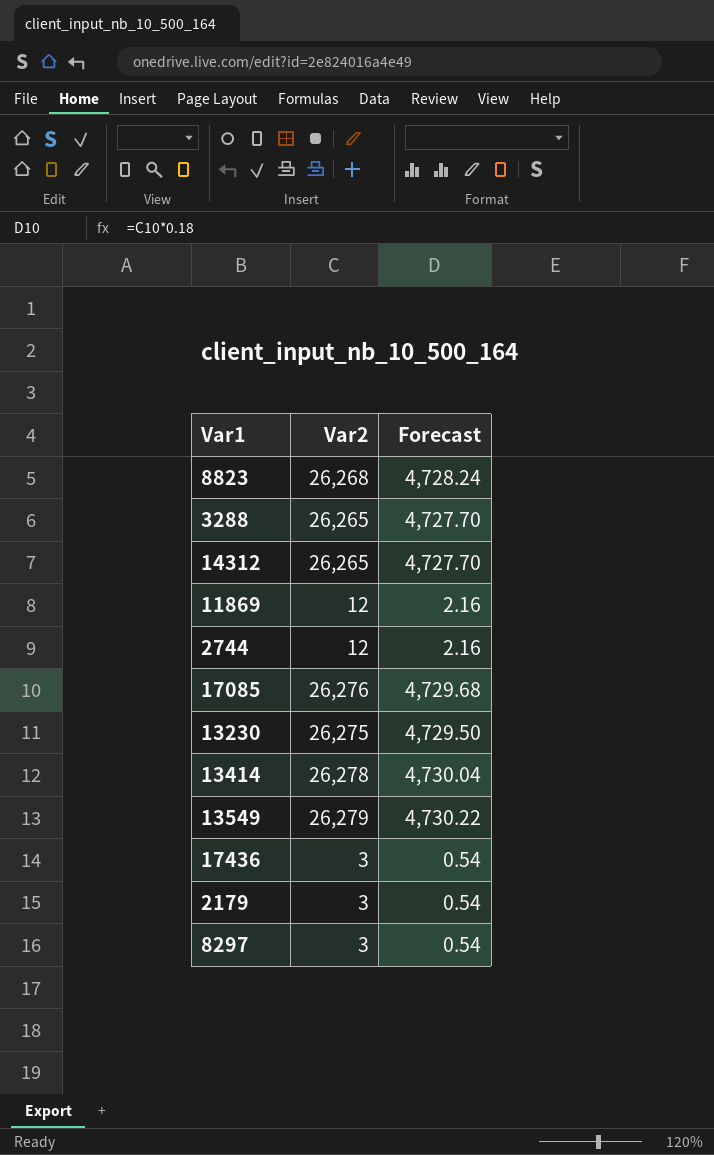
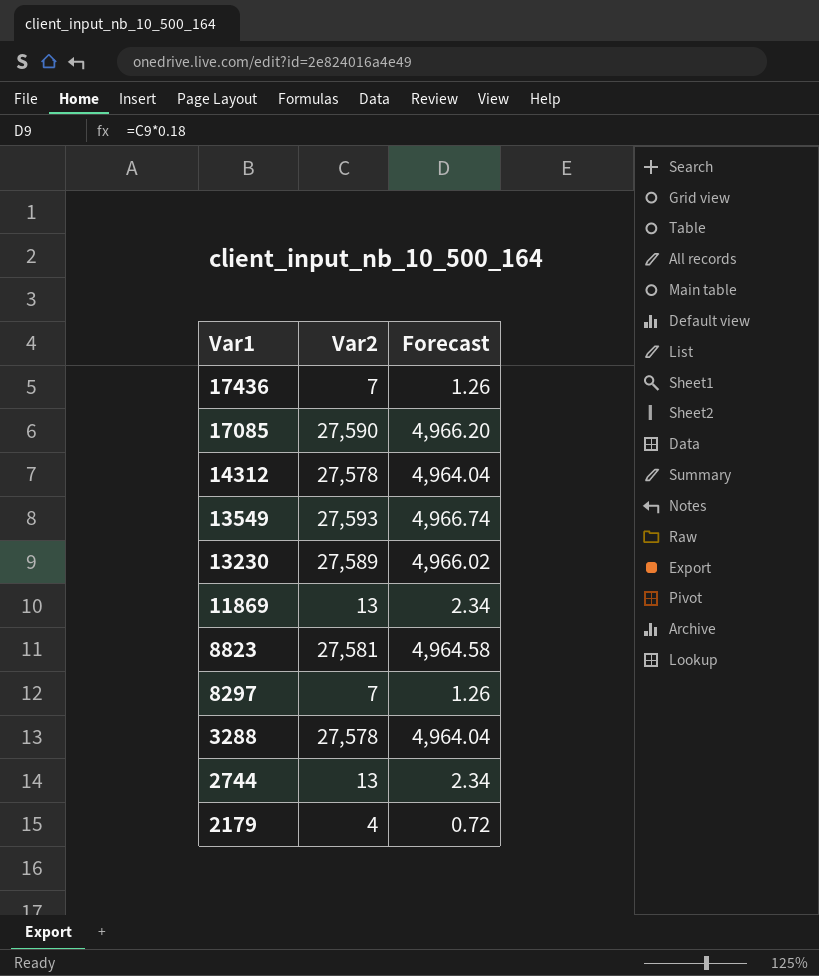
row order: none -> Var1 descending
row 13414: 26,278 | 4,730.04 -> none
17436 | Var2: 3 -> 7
17436 | Forecast: 0.54 -> 1.26
17085 | Var2: 26,276 -> 27,590
17085 | Forecast: 4,729.68 -> 4,966.20
14312 | Var2: 26,265 -> 27,578
14312 | Forecast: 4,727.70 -> 4,964.04
13549 | Var2: 26,279 -> 27,593
13549 | Forecast: 4,730.22 -> 4,966.74
13230 | Var2: 26,275 -> 27,589
13230 | Forecast: 4,729.50 -> 4,966.02
11869 | Var2: 12 -> 13
11869 | Forecast: 2.16 -> 2.34
8823 | Var2: 26,268 -> 27,581
8823 | Forecast: 4,728.24 -> 4,964.58
8297 | Var2: 3 -> 7
8297 | Forecast: 0.54 -> 1.26
3288 | Var2: 26,265 -> 27,578
3288 | Forecast: 4,727.70 -> 4,964.04
2744 | Var2: 12 -> 13
2744 | Forecast: 2.16 -> 2.34
2179 | Var2: 3 -> 4
2179 | Forecast: 0.54 -> 0.72

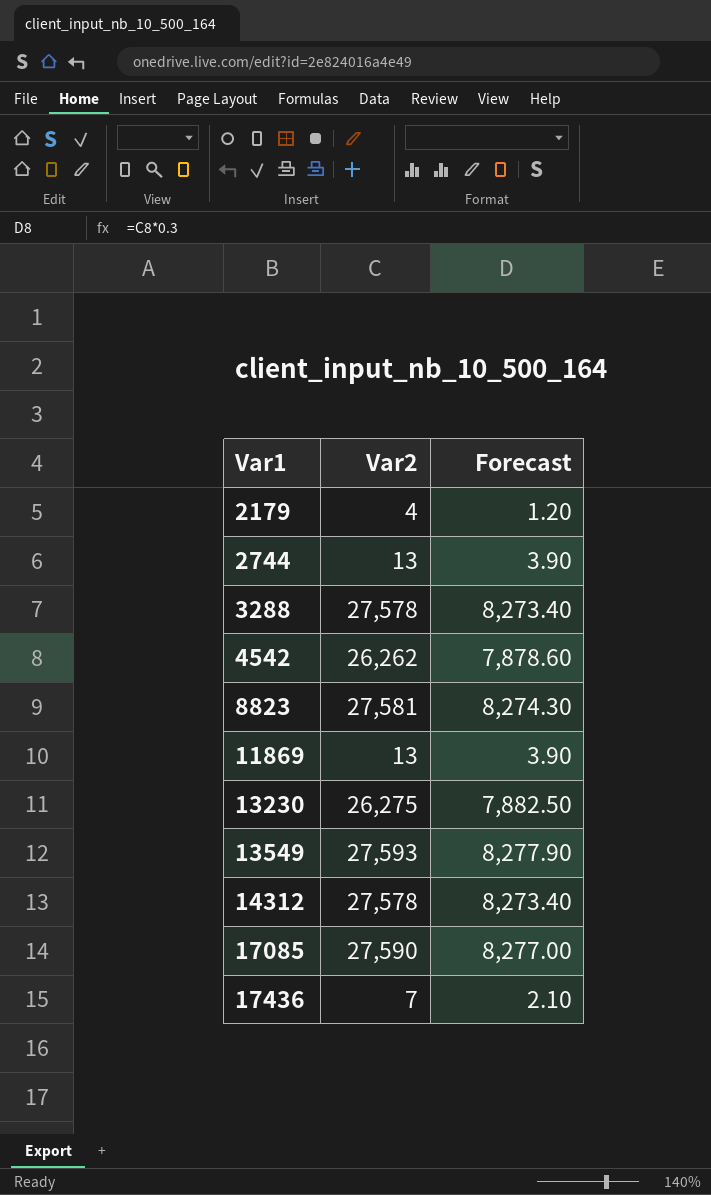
row order: Var1 descending -> Var1 ascending
column Forecast | formula: [Var2] * 0.18 -> [Var2] * 0.3
row 8297: 7 | 1.26 -> none
row 4542: none -> 26,262 | 7,878.60
13230 | Var2: 27,589 -> 26,275

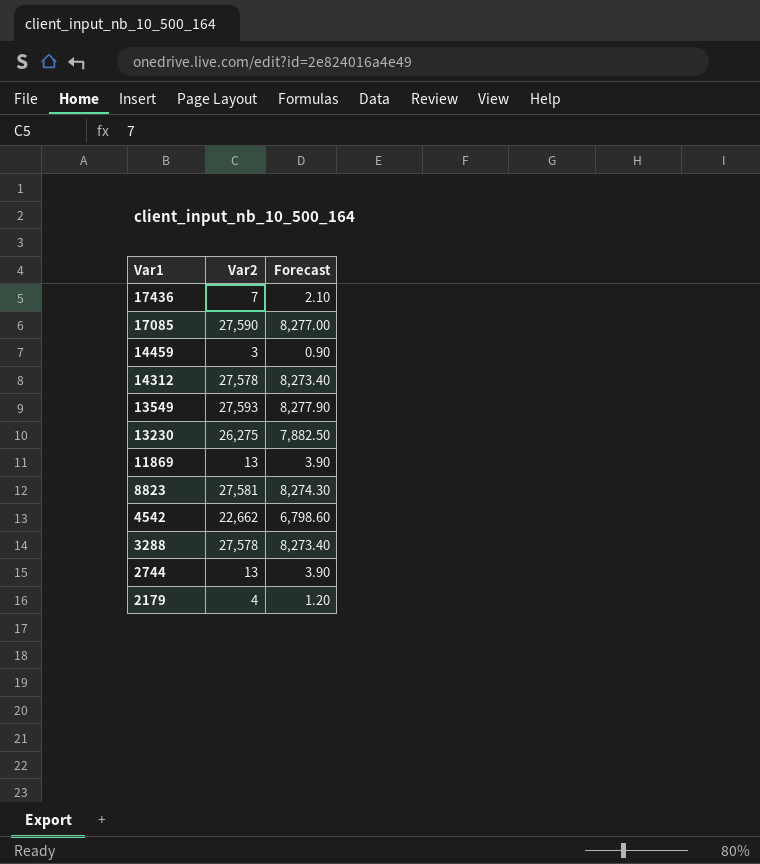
row order: Var1 ascending -> Var1 descending
row 14459: none -> 3 | 0.90
4542 | Var2: 26,262 -> 22,662
4542 | Forecast: 7,878.60 -> 6,798.60

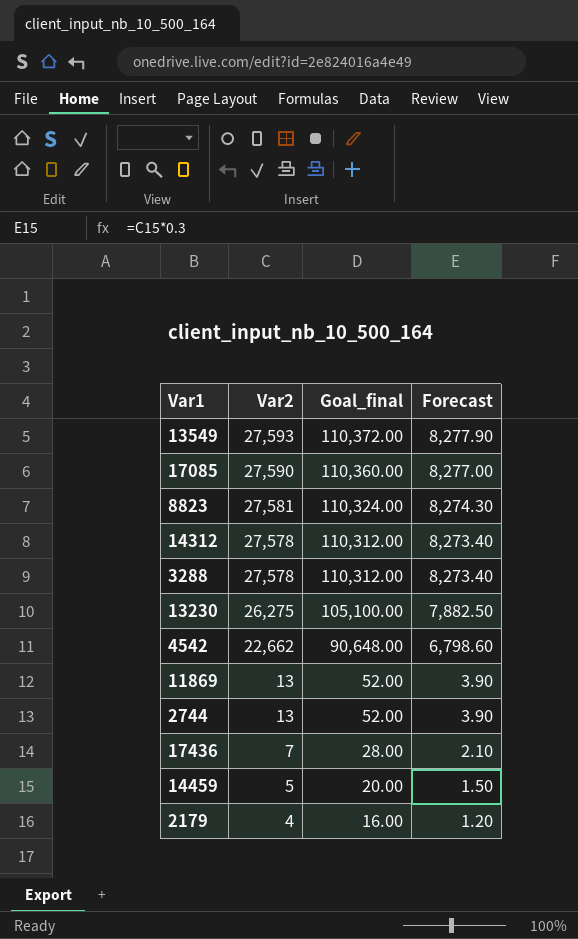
row order: Var1 descending -> Var2 descending
column Goal_final | formula: none -> [Var2] * 4
14459 | Var2: 3 -> 5
14459 | Forecast: 0.90 -> 1.50

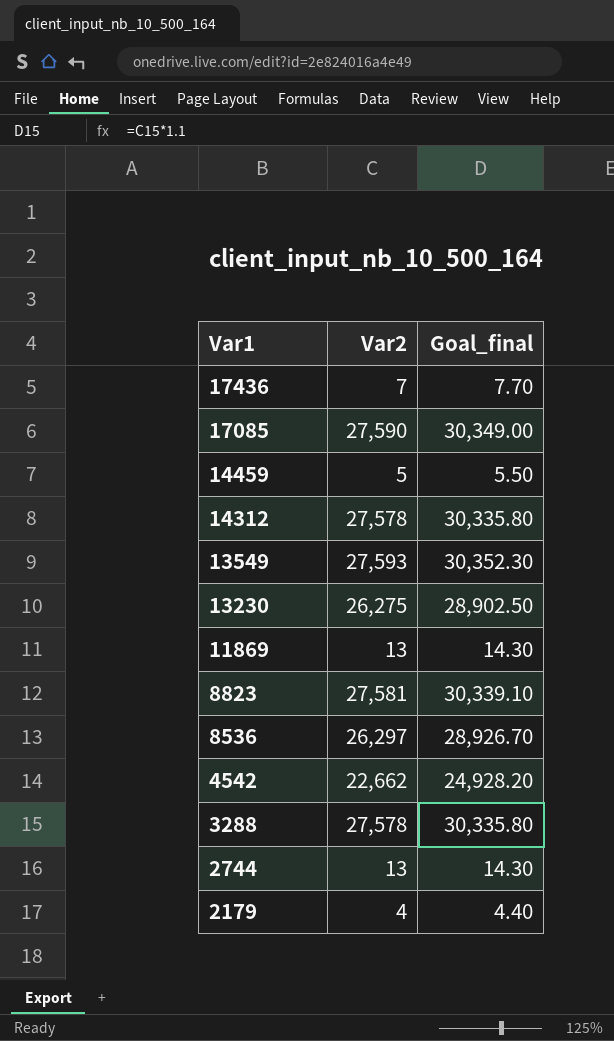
row order: Var2 descending -> Var1 descending
column Forecast | formula: [Var2] * 0.3 -> none
column Goal_final | formula: [Var2] * 4 -> [Var2] * 1.1
row 8536: none -> 26,297 | 28,926.70

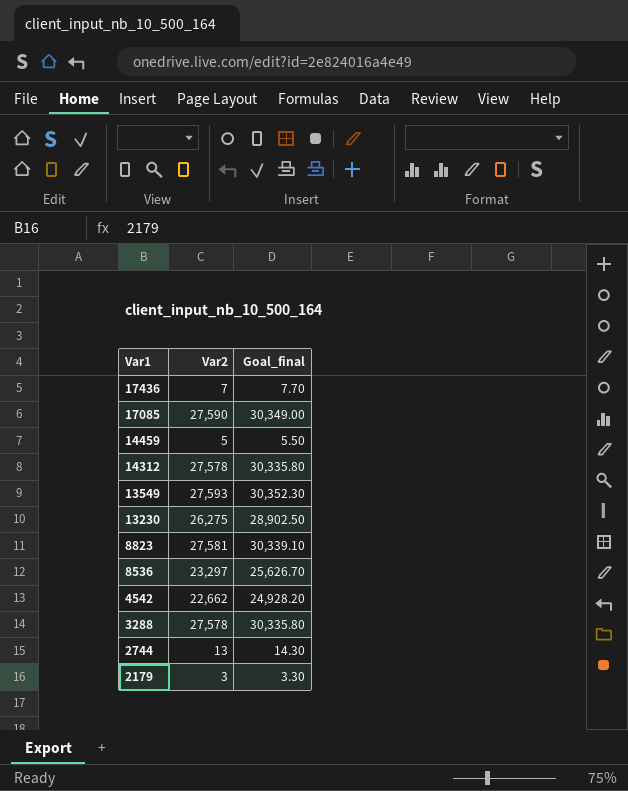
row 11869: 13 | 14.30 -> none
8536 | Var2: 26,297 -> 23,297
8536 | Goal_final: 28,926.70 -> 25,626.70
2179 | Var2: 4 -> 3
2179 | Goal_final: 4.40 -> 3.30

